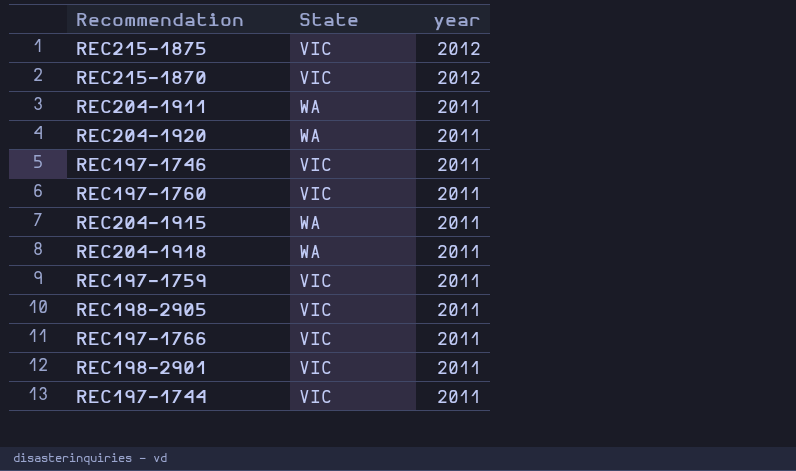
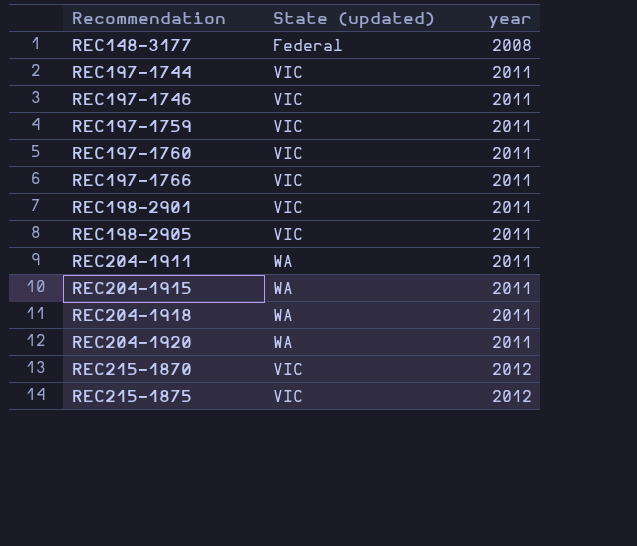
row order: year descending -> Recommendation ascending
column name: State -> State (updated)
row REC148-3177: none -> Federal | 2008

